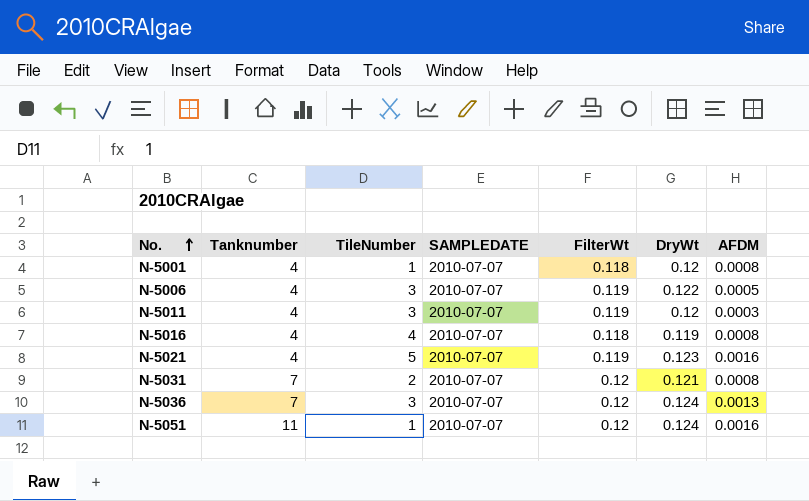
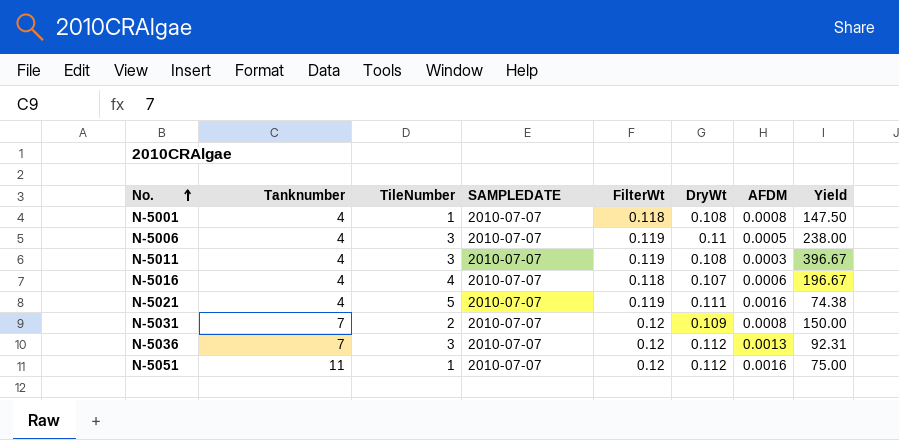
column Yield | formula: none -> [FilterWt] / [AFDM]
N-5001 | DryWt: 0.12 -> 0.108
N-5006 | DryWt: 0.122 -> 0.11
N-5011 | DryWt: 0.12 -> 0.108
N-5016 | DryWt: 0.119 -> 0.107
N-5016 | AFDM: 0.0008 -> 0.0006
N-5021 | DryWt: 0.123 -> 0.111
N-5031 | DryWt: 0.121 -> 0.109
N-5036 | DryWt: 0.124 -> 0.112
N-5051 | DryWt: 0.124 -> 0.112

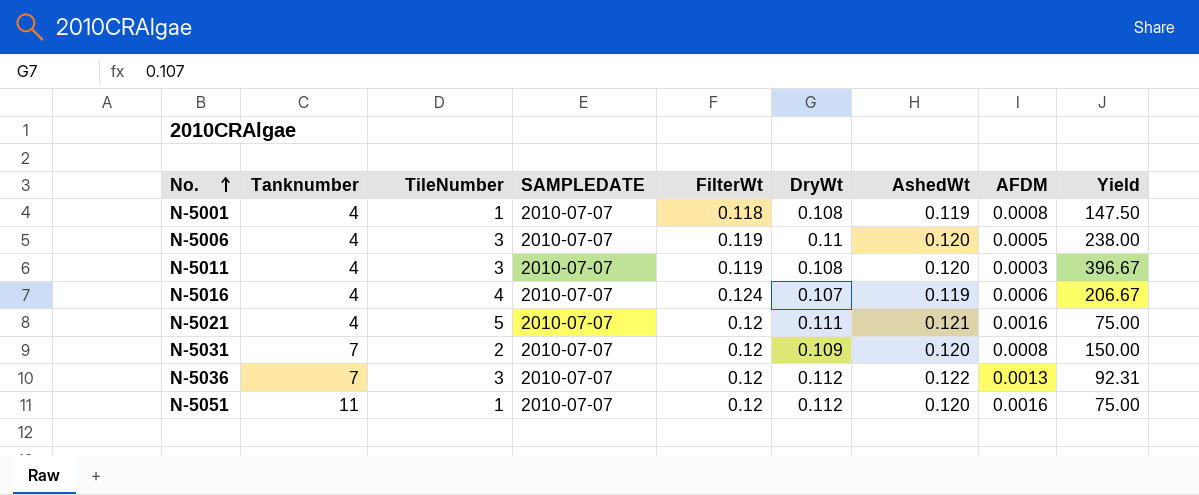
column AshedWt | position: none -> 7
N-5016 | FilterWt: 0.118 -> 0.124
N-5016 | Yield: 196.67 -> 206.67
N-5021 | FilterWt: 0.119 -> 0.12
N-5021 | Yield: 74.38 -> 75.00

